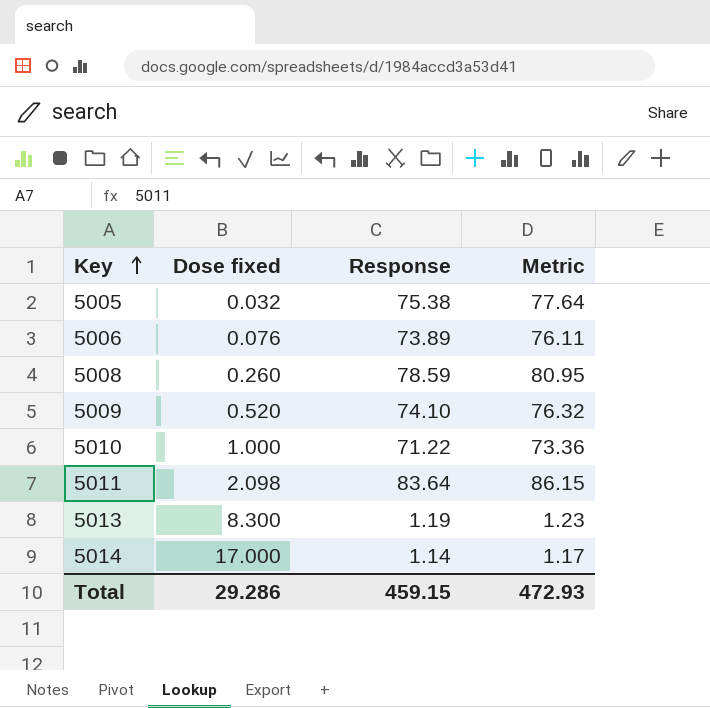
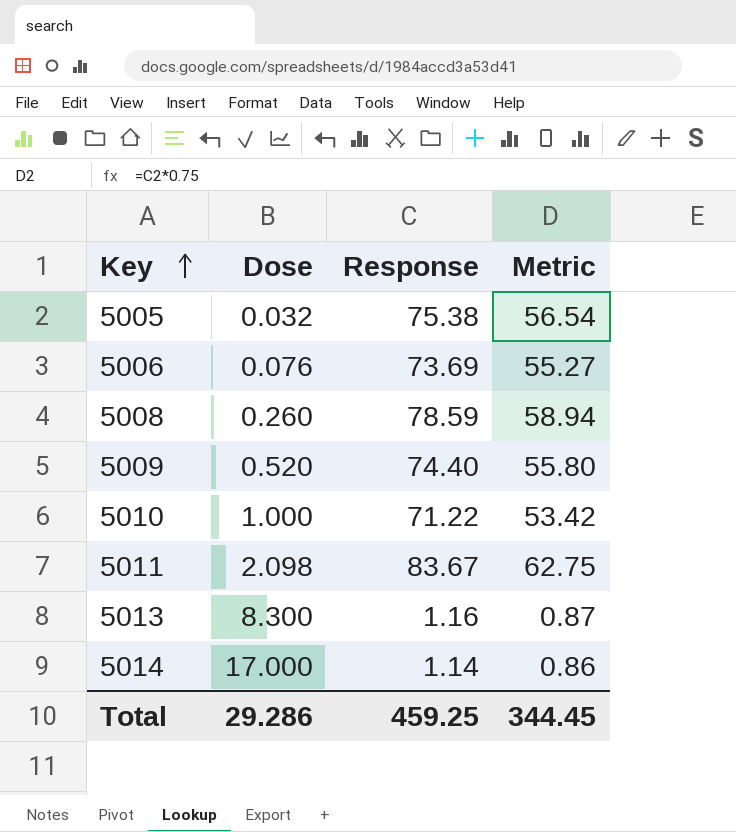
column name: Dose fixed -> Dose
column Metric | formula: [Response] * 1.03 -> [Response] * 0.75
5006 | Response: 73.89 -> 73.69
5009 | Response: 74.10 -> 74.40
5011 | Response: 83.64 -> 83.67
5013 | Response: 1.19 -> 1.16
Total | Response: 459.15 -> 459.25
Total | Metric: 472.93 -> 344.45

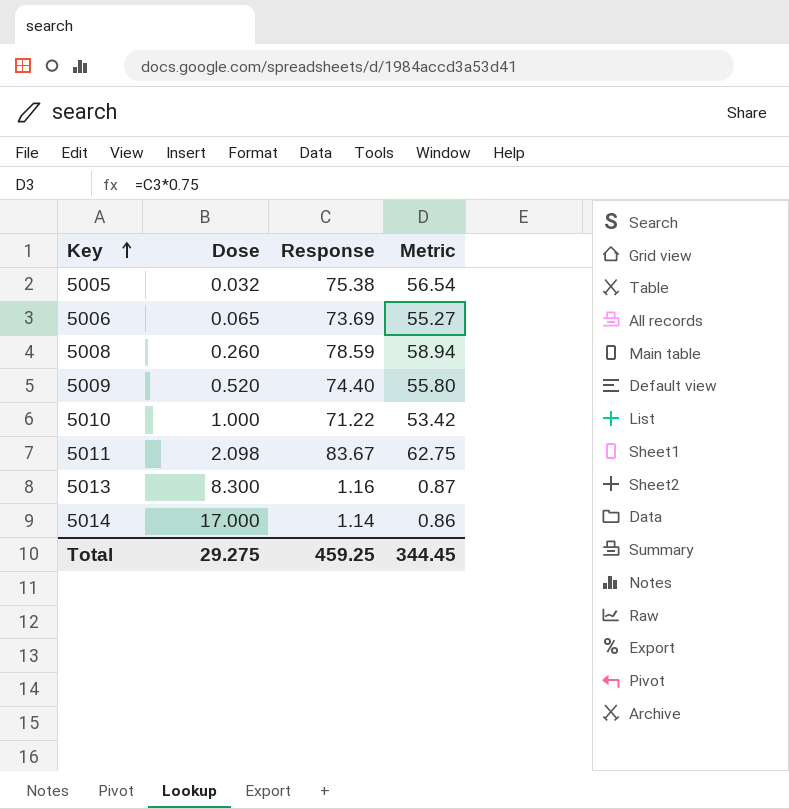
5006 | Dose: 0.076 -> 0.065
Total | Dose: 29.286 -> 29.275

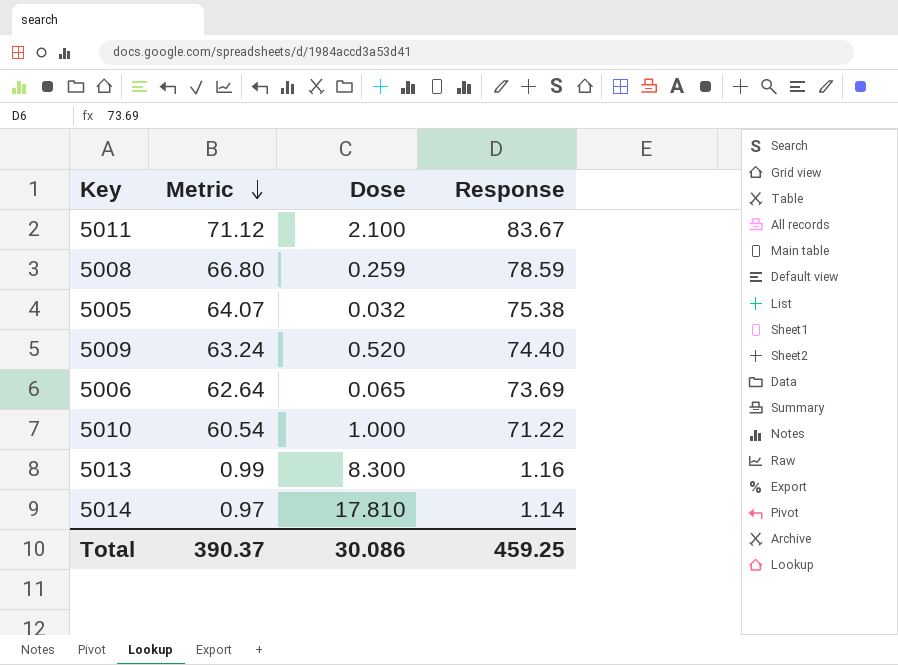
row order: Key ascending -> Metric descending
column Metric | formula: [Response] * 0.75 -> [Response] * 0.85
column Metric | position: 4 -> 2
5011 | Dose: 2.098 -> 2.100
5008 | Dose: 0.260 -> 0.259
5014 | Dose: 17.000 -> 17.810
Total | Metric: 344.45 -> 390.37
Total | Dose: 29.275 -> 30.086

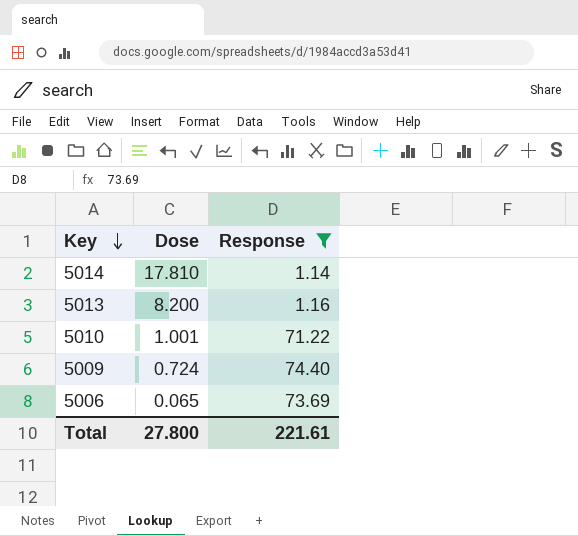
filter: none -> Response <= 74.40
row order: Metric descending -> Key descending
column Metric | formula: [Response] * 0.85 -> none
5013 | Dose: 8.300 -> 8.200
5010 | Dose: 1.000 -> 1.001
5009 | Dose: 0.520 -> 0.724
Total | Dose: 30.086 -> 27.800
Total | Response: 459.25 -> 221.61

